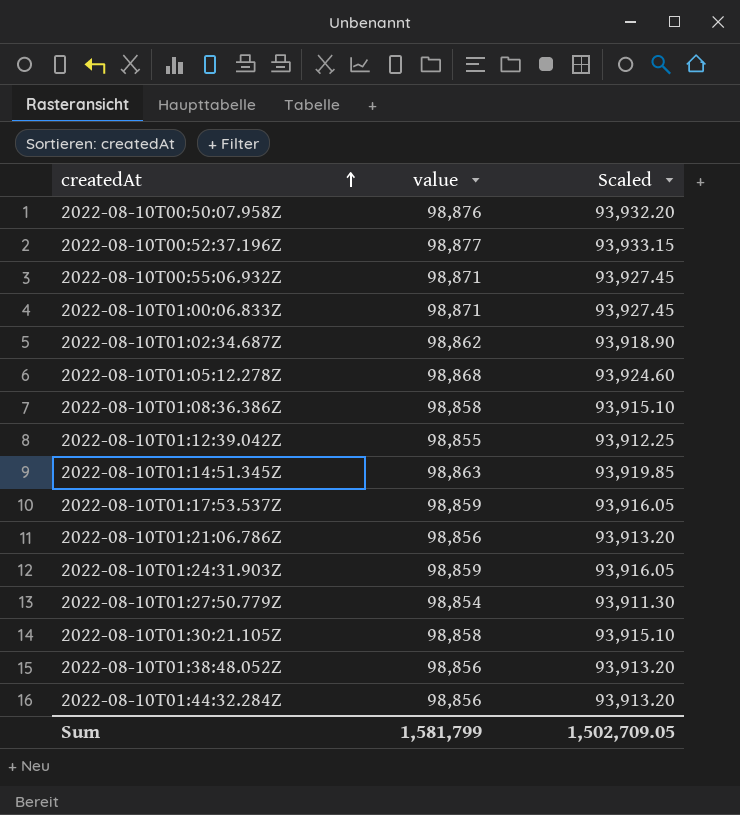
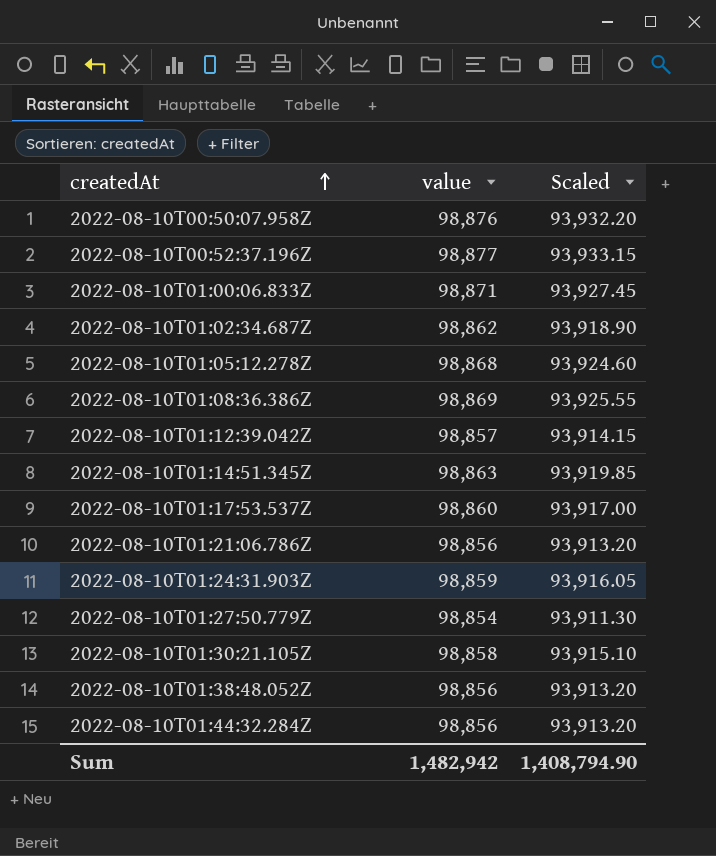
row 2022-08-10T00:55:06.932Z: 98,871 | 93,927.45 -> none
2022-08-10T01:08:36.386Z | value: 98,858 -> 98,869
2022-08-10T01:08:36.386Z | Scaled: 93,915.10 -> 93,925.55
2022-08-10T01:12:39.042Z | value: 98,855 -> 98,857
2022-08-10T01:12:39.042Z | Scaled: 93,912.25 -> 93,914.15
2022-08-10T01:17:53.537Z | value: 98,859 -> 98,860
2022-08-10T01:17:53.537Z | Scaled: 93,916.05 -> 93,917.00
Sum | value: 1,581,799 -> 1,482,942
Sum | Scaled: 1,502,709.05 -> 1,408,794.90

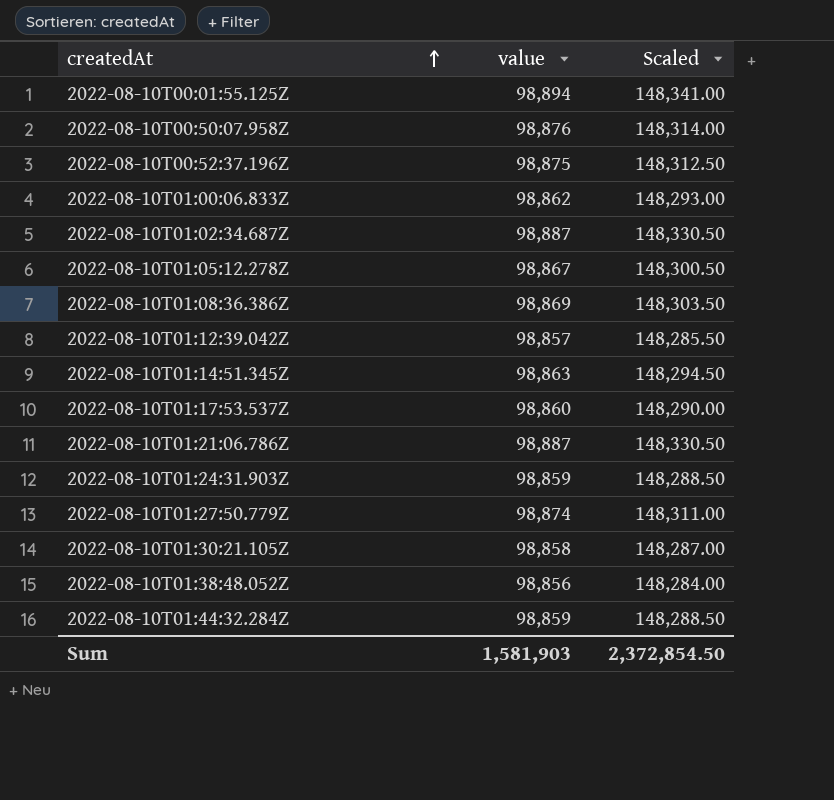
column Scaled | formula: [value] * 0.95 -> [value] * 1.5
row 2022-08-10T00:01:55.125Z: none -> 98,894 | 148,341.00
2022-08-10T00:52:37.196Z | value: 98,877 -> 98,875
2022-08-10T01:00:06.833Z | value: 98,871 -> 98,862
2022-08-10T01:02:34.687Z | value: 98,862 -> 98,887
2022-08-10T01:05:12.278Z | value: 98,868 -> 98,867
2022-08-10T01:21:06.786Z | value: 98,856 -> 98,887
2022-08-10T01:27:50.779Z | value: 98,854 -> 98,874
2022-08-10T01:44:32.284Z | value: 98,856 -> 98,859
Sum | value: 1,482,942 -> 1,581,903
Sum | Scaled: 1,408,794.90 -> 2,372,854.50

